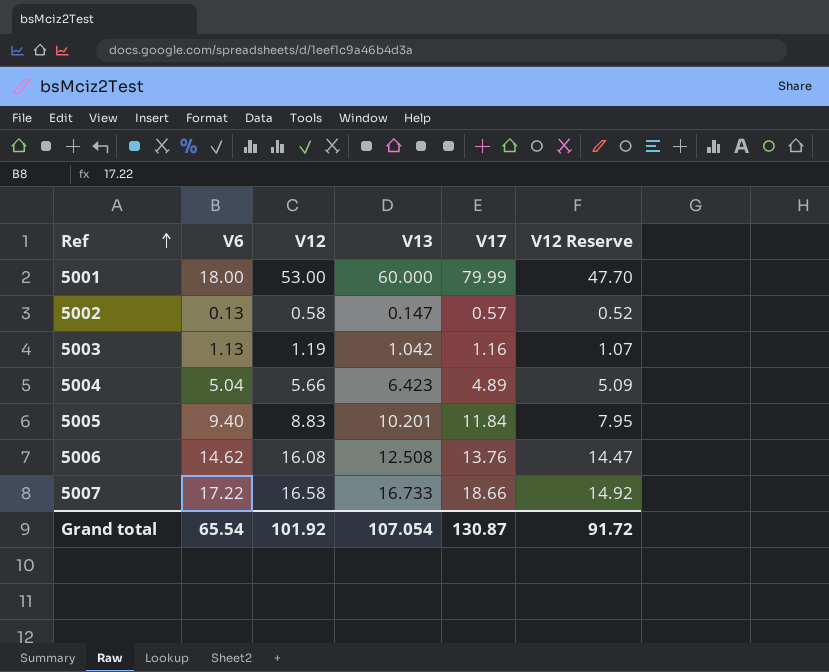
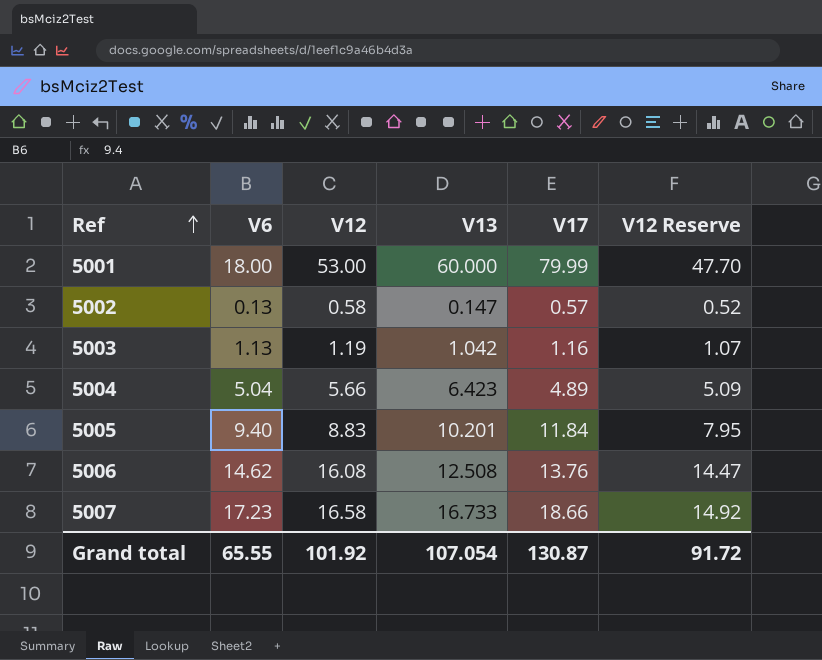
5007 | V6: 17.22 -> 17.23
Grand total | V6: 65.54 -> 65.55

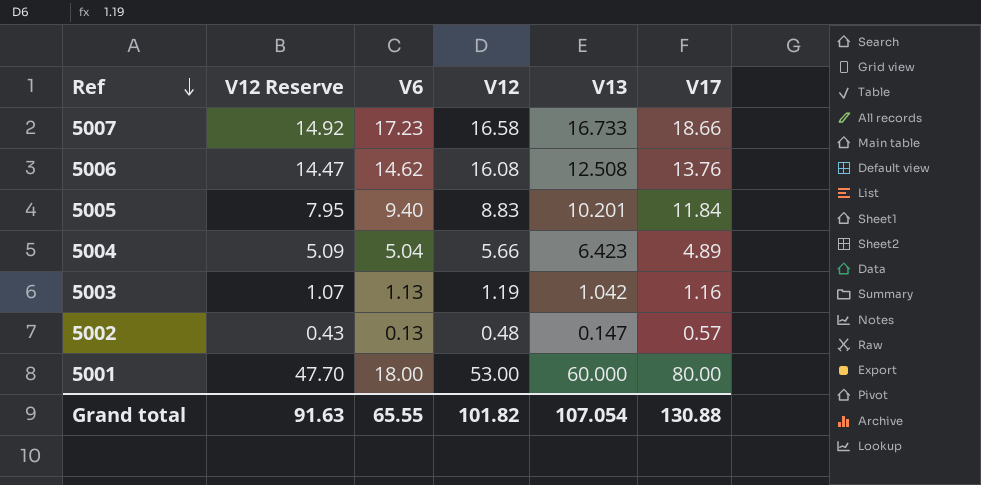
row order: Ref ascending -> Ref descending
column V12 Reserve | position: 6 -> 2
5002 | V12 Reserve: 0.52 -> 0.43
5002 | V12: 0.58 -> 0.48
5001 | V17: 79.99 -> 80.00
Grand total | V12 Reserve: 91.72 -> 91.63
Grand total | V12: 101.92 -> 101.82
Grand total | V17: 130.87 -> 130.88

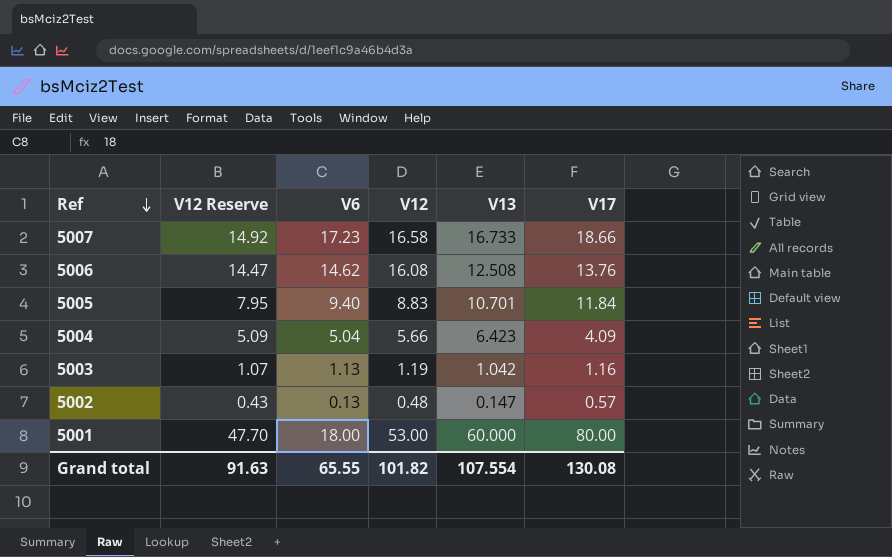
5005 | V13: 10.201 -> 10.701
5004 | V17: 4.89 -> 4.09
Grand total | V13: 107.054 -> 107.554
Grand total | V17: 130.88 -> 130.08

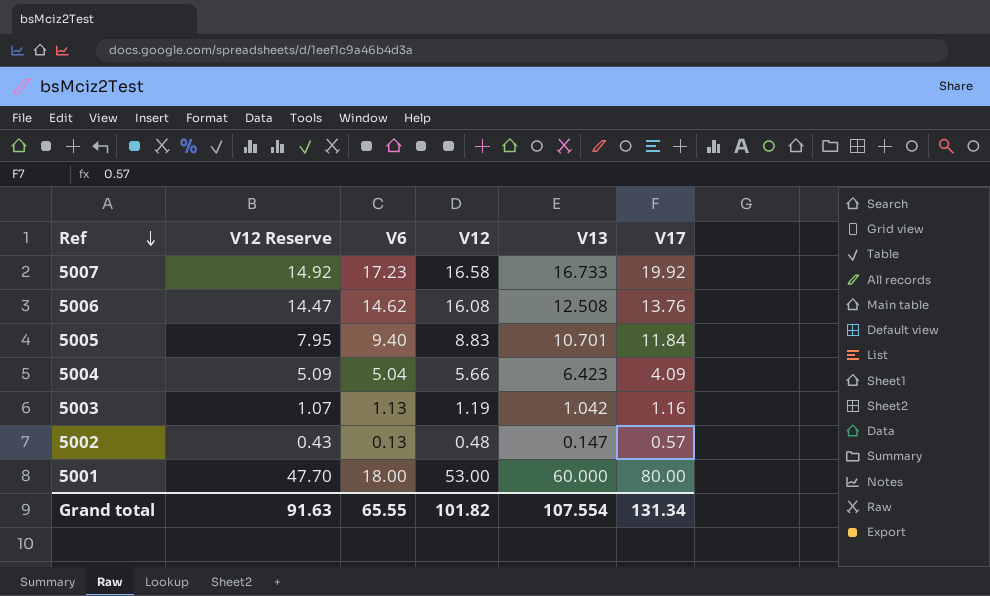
5007 | V17: 18.66 -> 19.92
Grand total | V17: 130.08 -> 131.34

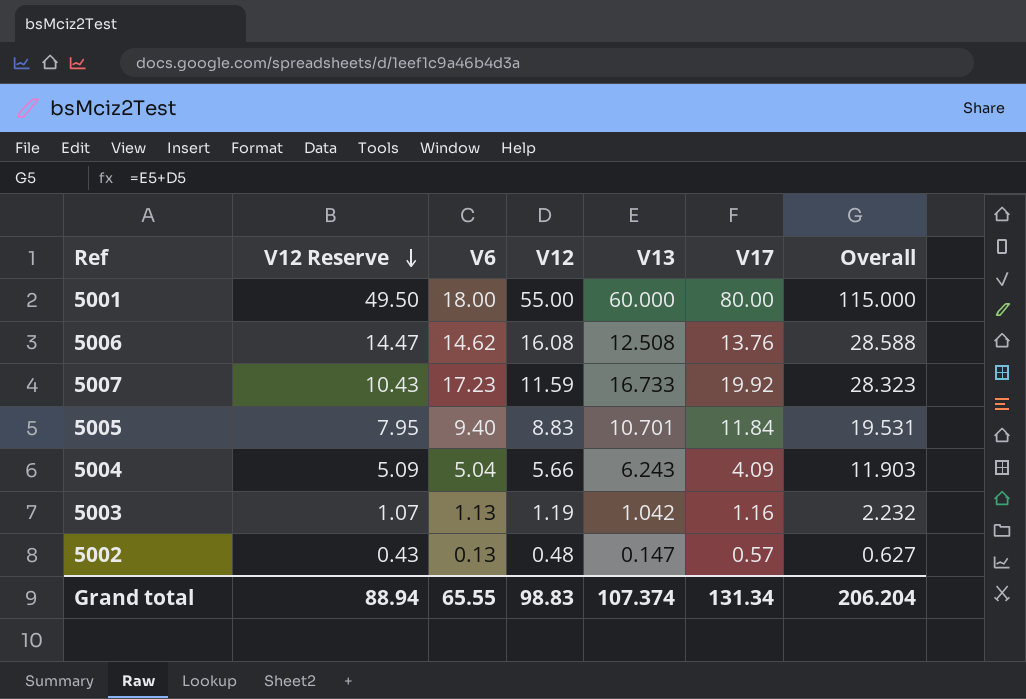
row order: Ref descending -> V12 Reserve descending
column Overall | formula: none -> [V12] + [V13]
5001 | V12 Reserve: 47.70 -> 49.50
5001 | V12: 53.00 -> 55.00
5007 | V12 Reserve: 14.92 -> 10.43
5007 | V12: 16.58 -> 11.59
5004 | V13: 6.423 -> 6.243
Grand total | V12 Reserve: 91.63 -> 88.94
Grand total | V12: 101.82 -> 98.83
Grand total | V13: 107.554 -> 107.374

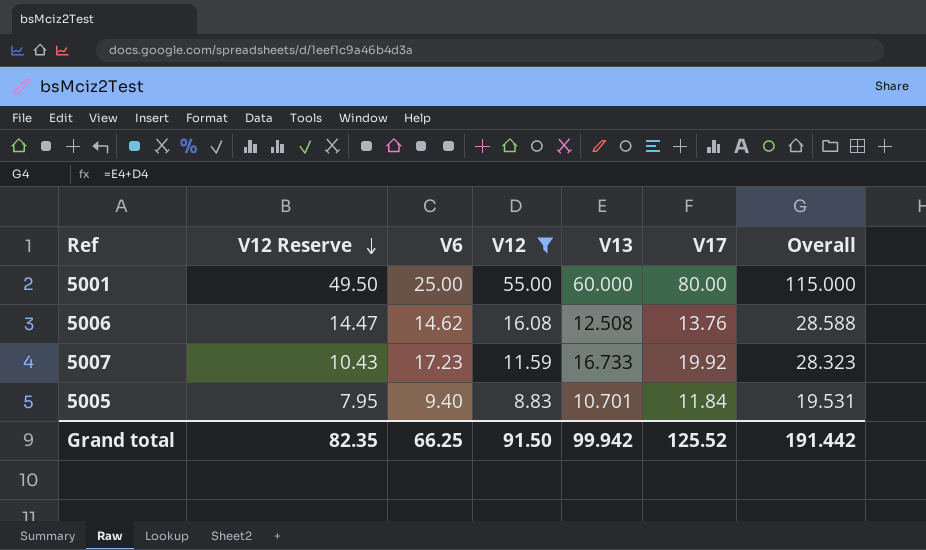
filter: none -> V12 >= 8.83
5001 | V6: 18.00 -> 25.00
Grand total | V12 Reserve: 88.94 -> 82.35
Grand total | V6: 65.55 -> 66.25
Grand total | V12: 98.83 -> 91.50
Grand total | V13: 107.374 -> 99.942
Grand total | V17: 131.34 -> 125.52
Grand total | Overall: 206.204 -> 191.442

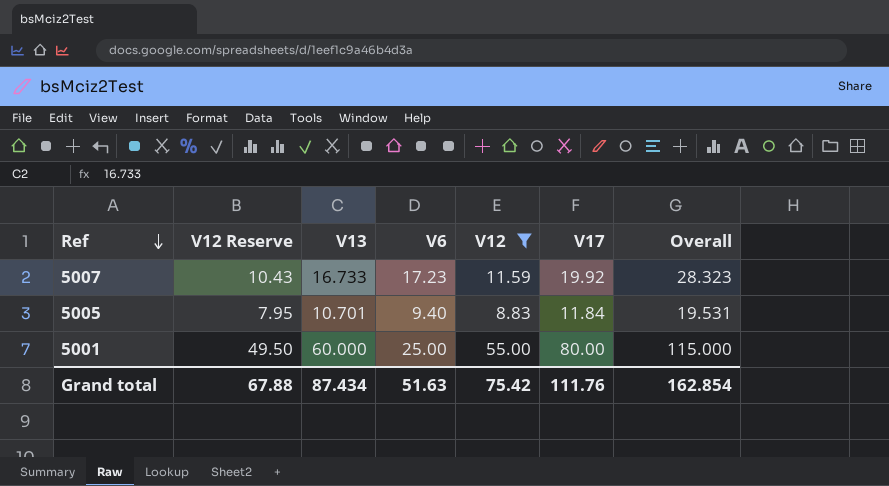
row order: V12 Reserve descending -> Ref descending
column V13 | position: 5 -> 3
row 5006: 14.47 | 14.62 | 16.08 | 12.508 | 13.76 | 28.588 -> none
Grand total | V12 Reserve: 82.35 -> 67.88
Grand total | V13: 99.942 -> 87.434
Grand total | V6: 66.25 -> 51.63
Grand total | V12: 91.50 -> 75.42
Grand total | V17: 125.52 -> 111.76
Grand total | Overall: 191.442 -> 162.854

